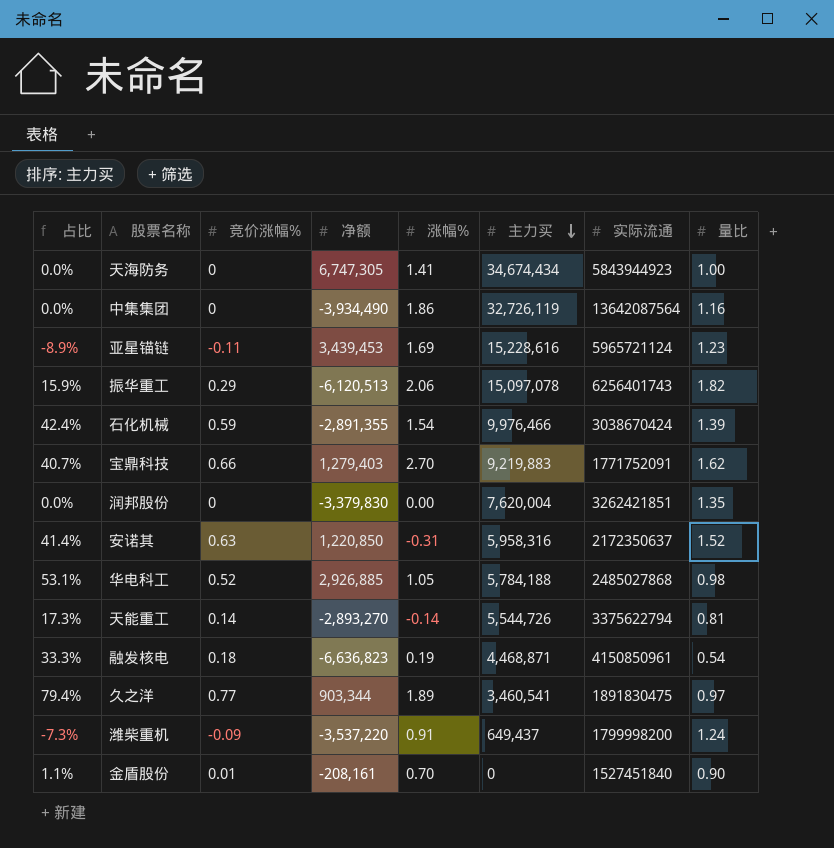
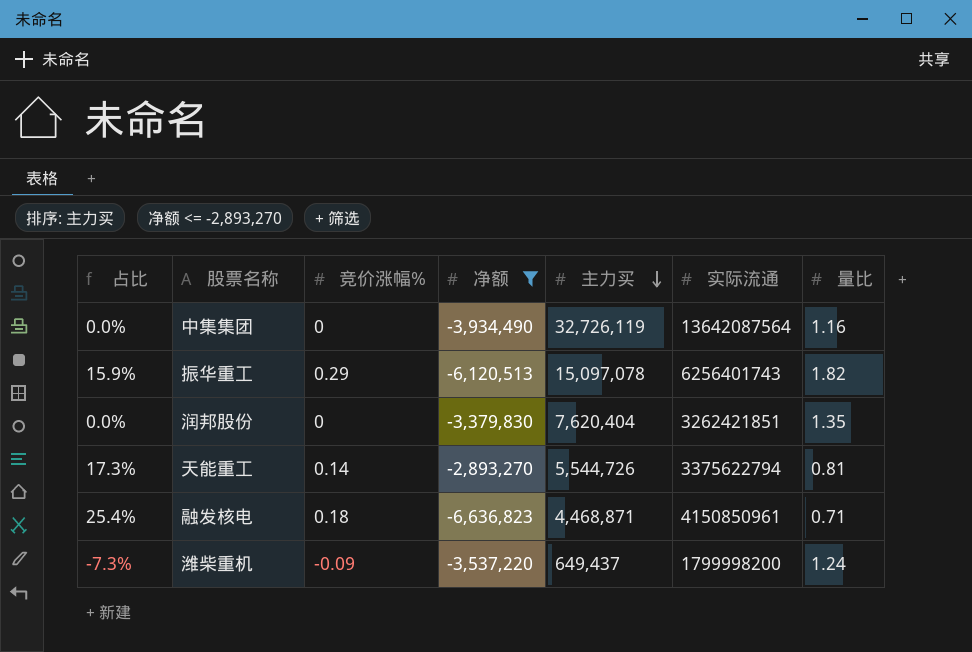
filter: none -> 净额 <= -2,893,270
column 涨幅% | position: 5 -> none
润邦股份 | 主力买: 7,620,004 -> 7,620,404
融发核电 | 占比: 33.3% -> 25.4%
融发核电 | 量比: 0.54 -> 0.71

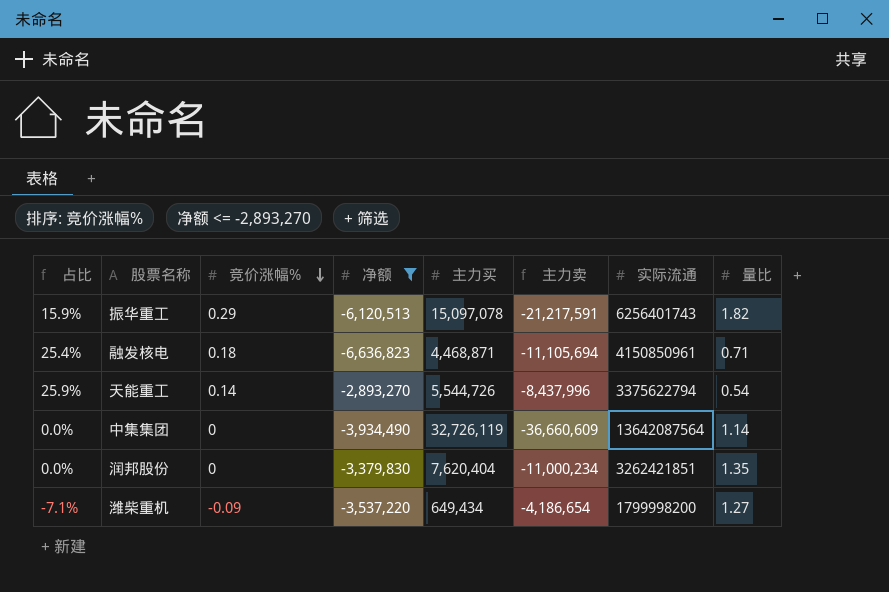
row order: 主力买 descending -> 竞价涨幅% descending
column 主力卖 | formula: none -> [净额] - [主力买]
天能重工 | 占比: 17.3% -> 25.9%
天能重工 | 量比: 0.81 -> 0.54
中集集团 | 量比: 1.16 -> 1.14
潍柴重机 | 占比: -7.3% -> -7.1%
潍柴重机 | 主力买: 649,437 -> 649,434
潍柴重机 | 量比: 1.24 -> 1.27

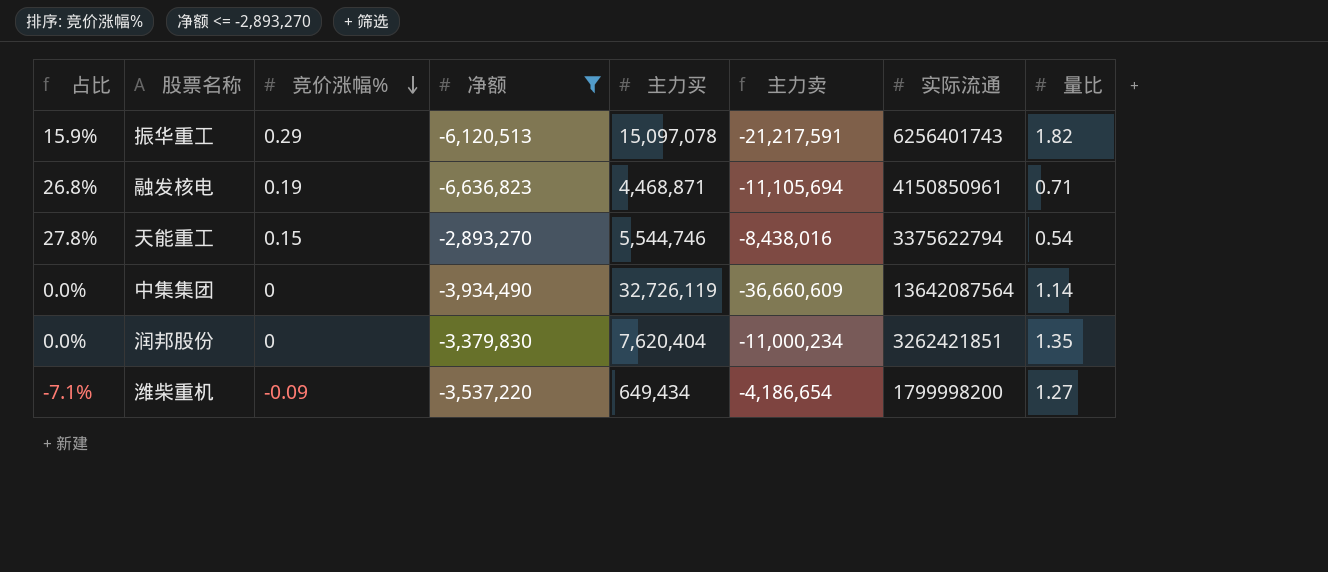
融发核电 | 占比: 25.4% -> 26.8%
融发核电 | 竞价涨幅%: 0.18 -> 0.19
天能重工 | 占比: 25.9% -> 27.8%
天能重工 | 竞价涨幅%: 0.14 -> 0.15
天能重工 | 主力买: 5,544,726 -> 5,544,746
天能重工 | 主力卖: -8,437,996 -> -8,438,016

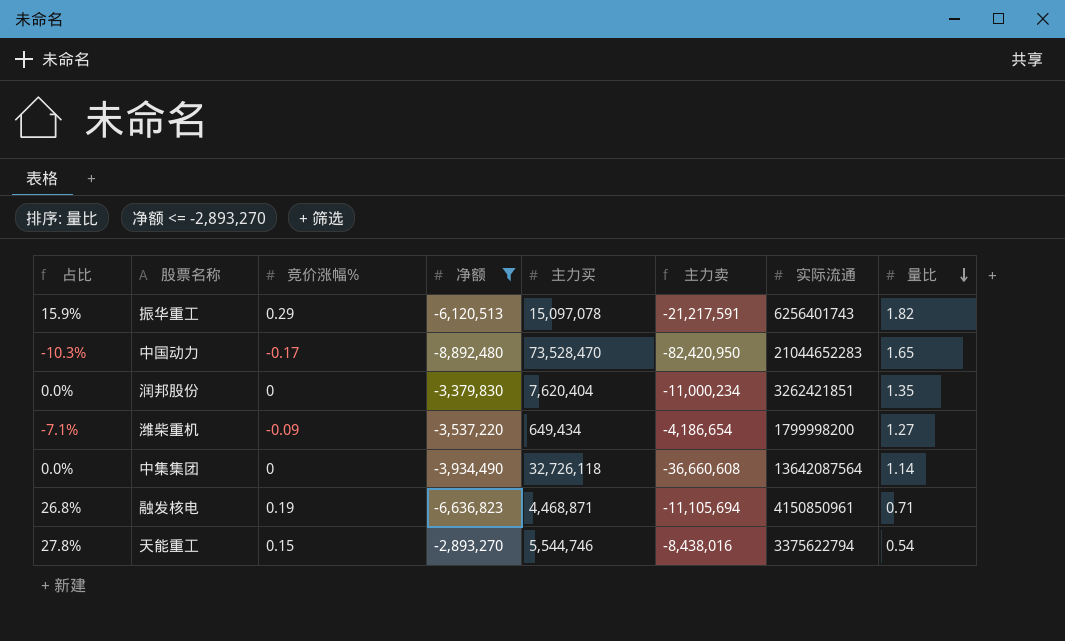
row order: 竞价涨幅% descending -> 量比 descending
row 中国动力: none -> -10.3% | -0.17 | -8,892,480 | 73,528,470 | -82,420,950 | 21044652283 | 1.65
中集集团 | 主力买: 32,726,119 -> 32,726,118
中集集团 | 主力卖: -36,660,609 -> -36,660,608

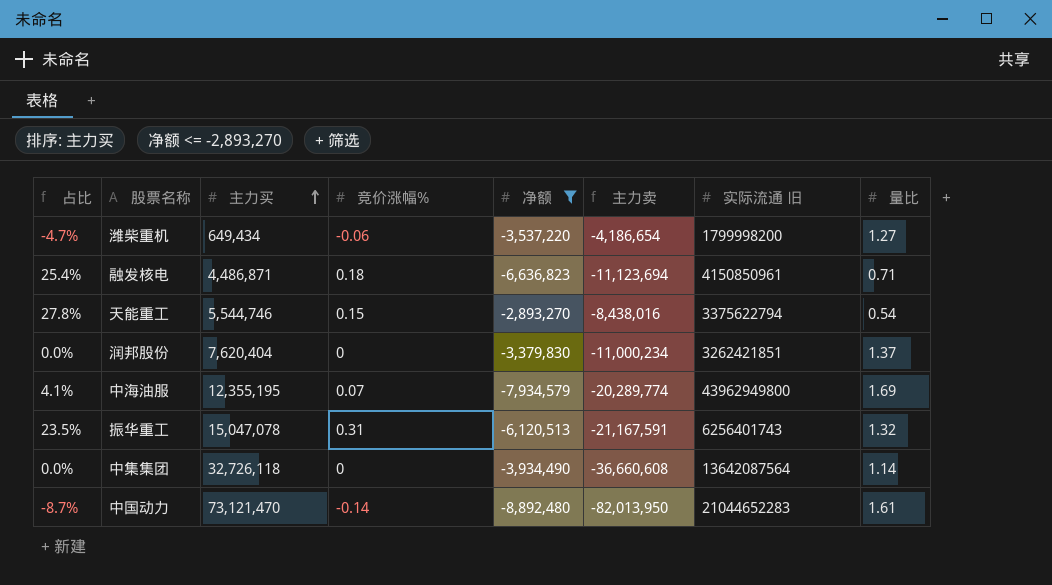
row order: 量比 descending -> 主力买 ascending
column 主力买 | position: 5 -> 3
column name: 实际流通 -> 实际流通 旧
潍柴重机 | 占比: -7.1% -> -4.7%
潍柴重机 | 竞价涨幅%: -0.09 -> -0.06
融发核电 | 占比: 26.8% -> 25.4%
融发核电 | 主力买: 4,468,871 -> 4,486,871
融发核电 | 竞价涨幅%: 0.19 -> 0.18
融发核电 | 主力卖: -11,105,694 -> -11,123,694
润邦股份 | 量比: 1.35 -> 1.37
row 中海油服: none -> 4.1% | 12,355,195 | 0.07 | -7,934,579 | -20,289,774 | 43962949800 | 1.69
振华重工 | 占比: 15.9% -> 23.5%
振华重工 | 主力买: 15,097,078 -> 15,047,078
振华重工 | 竞价涨幅%: 0.29 -> 0.31
振华重工 | 主力卖: -21,217,591 -> -21,167,591
振华重工 | 量比: 1.82 -> 1.32
中国动力 | 占比: -10.3% -> -8.7%
中国动力 | 主力买: 73,528,470 -> 73,121,470
中国动力 | 竞价涨幅%: -0.17 -> -0.14
中国动力 | 主力卖: -82,420,950 -> -82,013,950
中国动力 | 量比: 1.65 -> 1.61

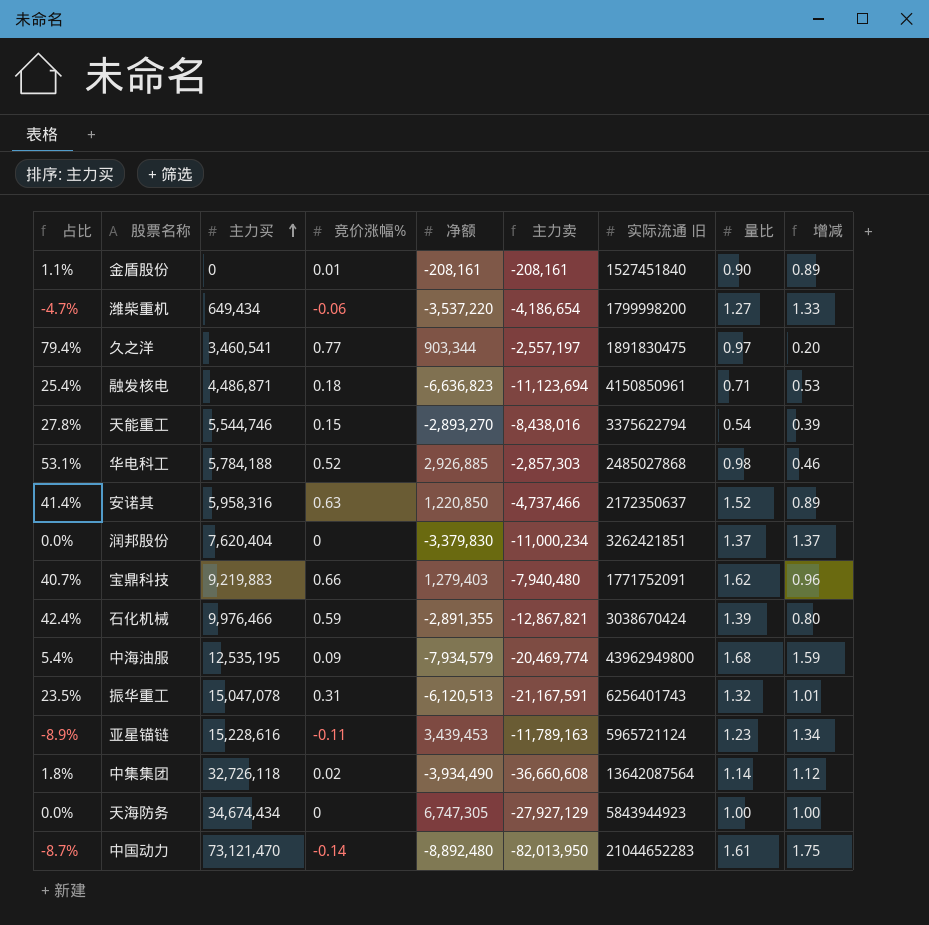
filter: 净额 <= -2,893,270 -> none
column 增减 | formula: none -> [量比] - [竞价涨幅%]
中海油服 | 占比: 4.1% -> 5.4%
中海油服 | 主力买: 12,355,195 -> 12,535,195
中海油服 | 竞价涨幅%: 0.07 -> 0.09
中海油服 | 主力卖: -20,289,774 -> -20,469,774
中海油服 | 量比: 1.69 -> 1.68
中集集团 | 占比: 0.0% -> 1.8%
中集集团 | 竞价涨幅%: 0 -> 0.02

